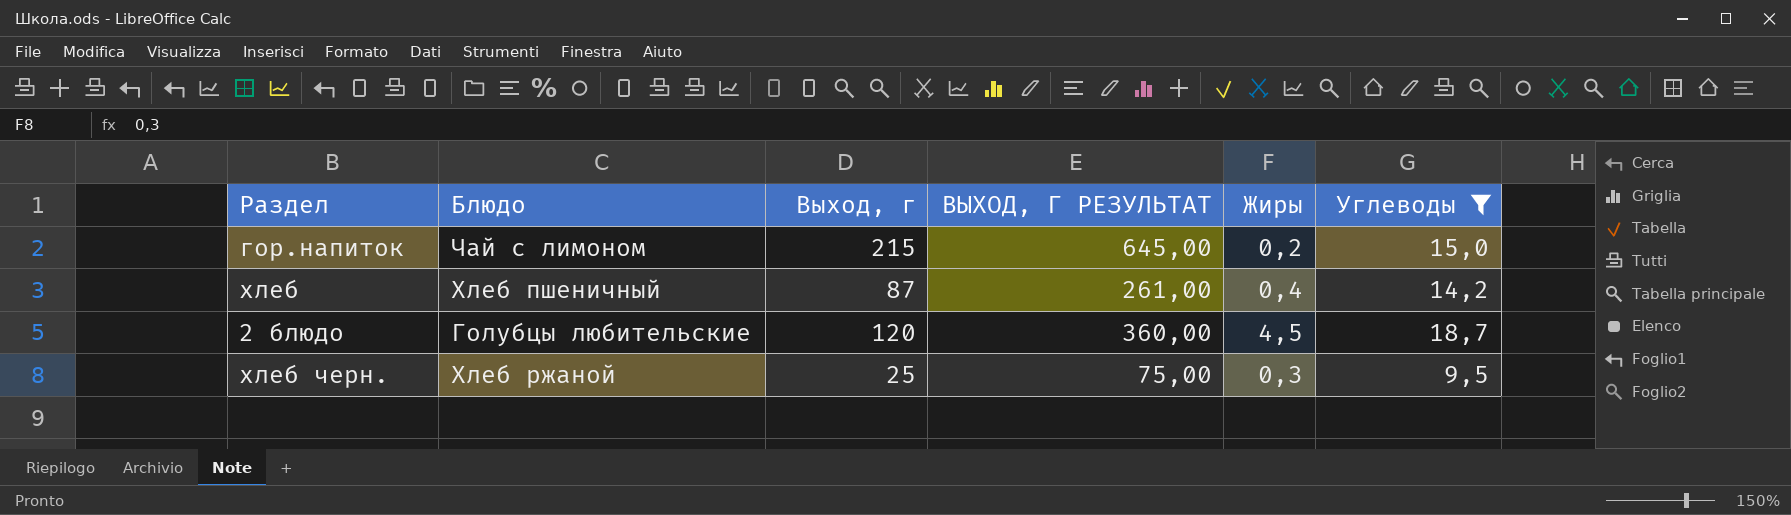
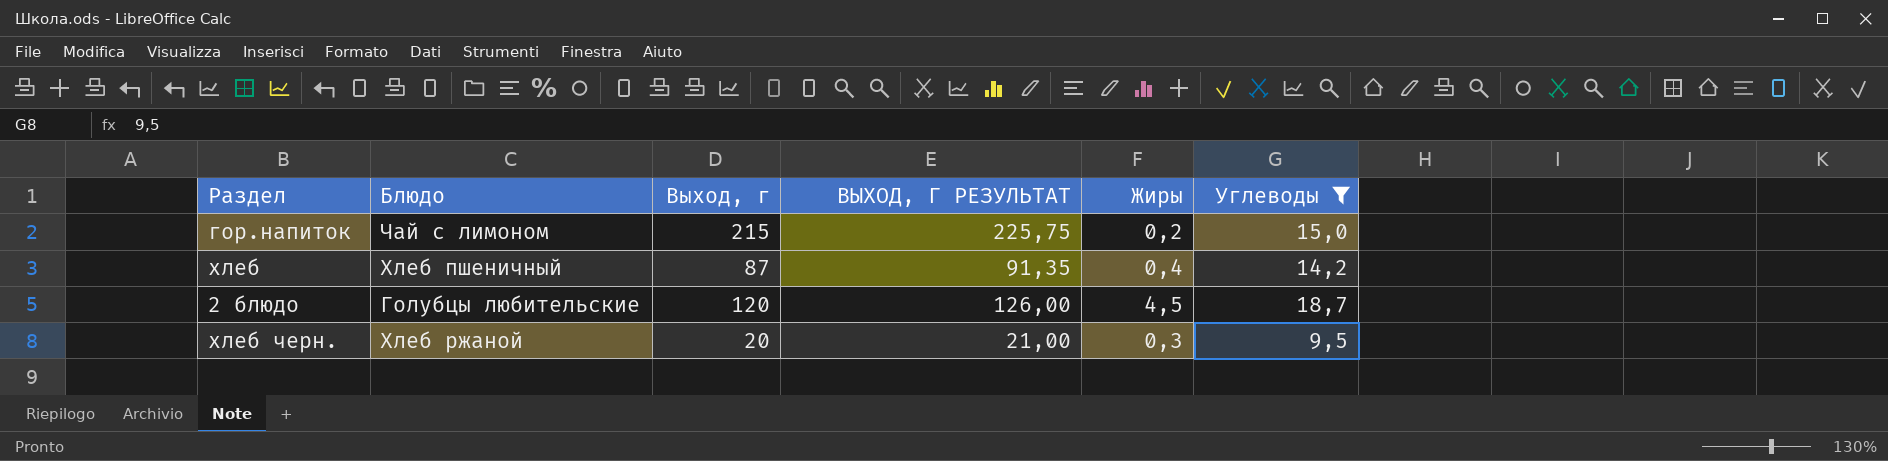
column ВЫХОД, Г РЕЗУЛЬТАТ | formula: [Выход, г] * 3 -> [Выход, г] * 1,05
хлеб черн. | Выход, г: 25 -> 20

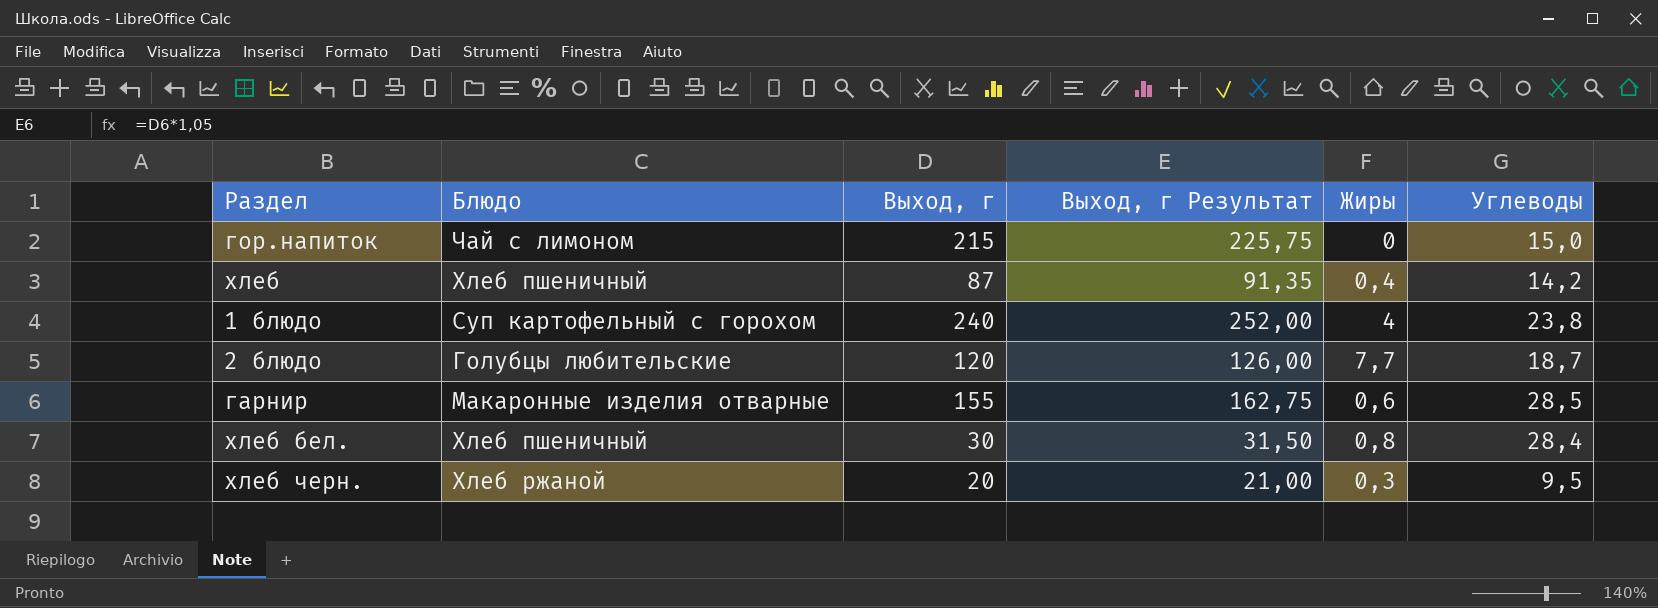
filter: Углеводы <= 18,7 -> none
column name: ВЫХОД, Г РЕЗУЛЬТАТ -> Выход, г Результат
гор.напиток | Жиры: 0,2 -> 0
2 блюдо | Жиры: 4,5 -> 7,7

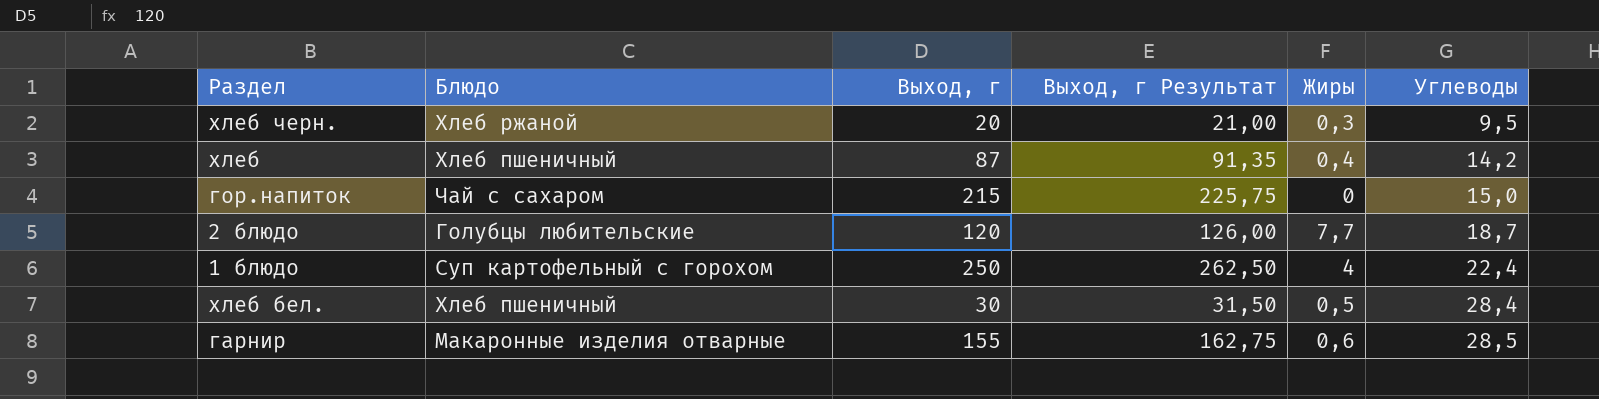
row order: none -> Углеводы ascending
гор.напиток | Блюдо: Чай с лимоном -> Чай с сахаром
1 блюдо | Выход, г: 240 -> 250
1 блюдо | Выход, г Результат: 252,00 -> 262,50
1 блюдо | Углеводы: 23,8 -> 22,4
хлеб бел. | Жиры: 0,8 -> 0,5

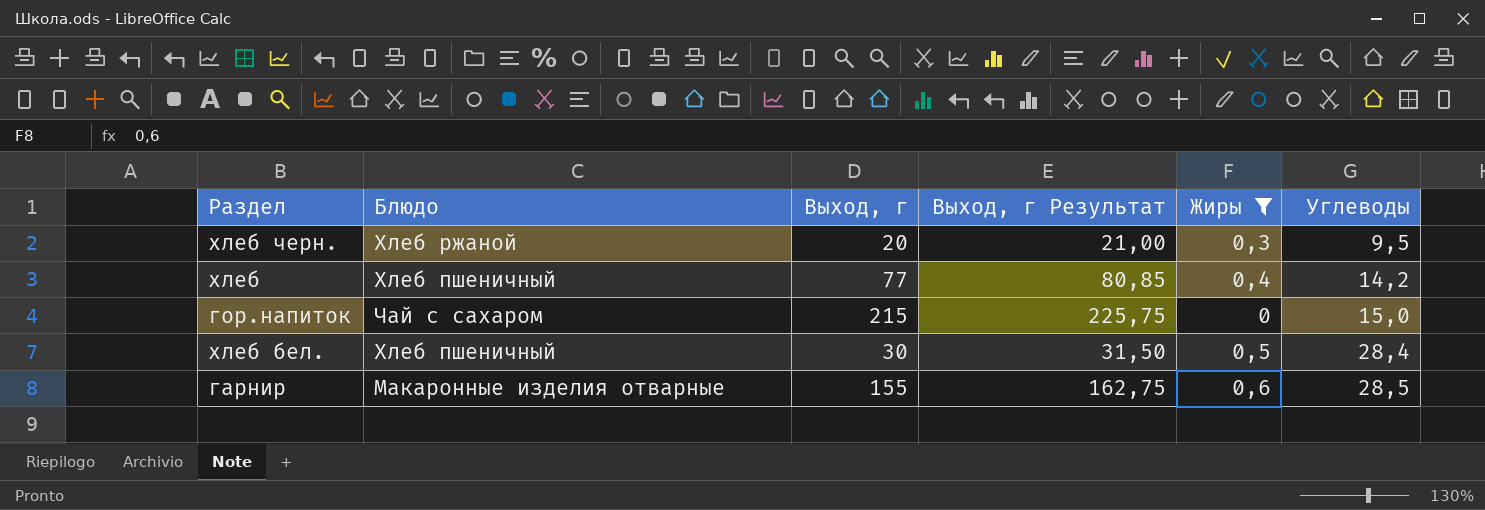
filter: none -> Жиры <= 0,6
хлеб | Выход, г: 87 -> 77
хлеб | Выход, г Результат: 91,35 -> 80,85

